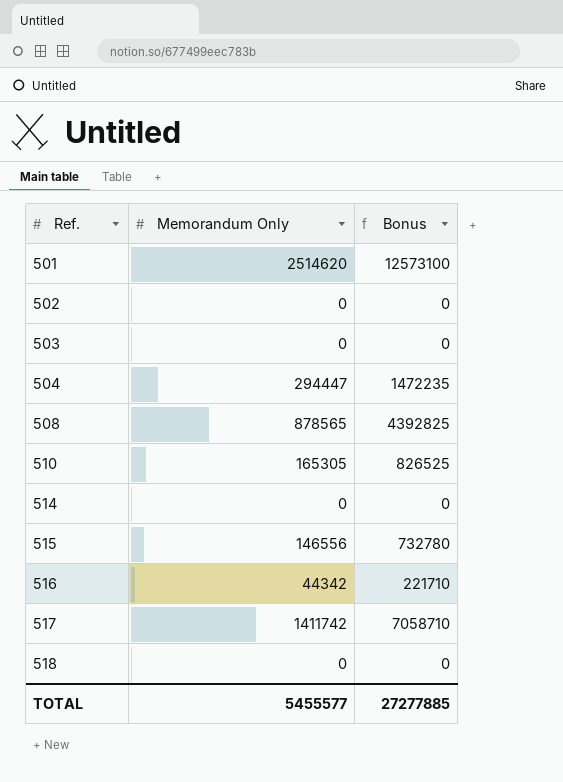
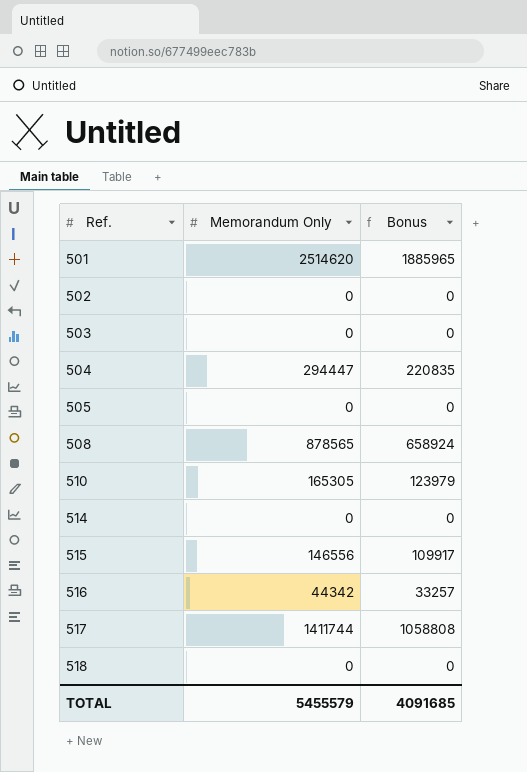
column Bonus | formula: [Memorandum Only] * 5 -> [Memorandum Only] * 0.75
row 505: none -> 0 | 0
517 | Memorandum Only: 1411742 -> 1411744
TOTAL | Memorandum Only: 5455577 -> 5455579
TOTAL | Bonus: 27277885 -> 4091685

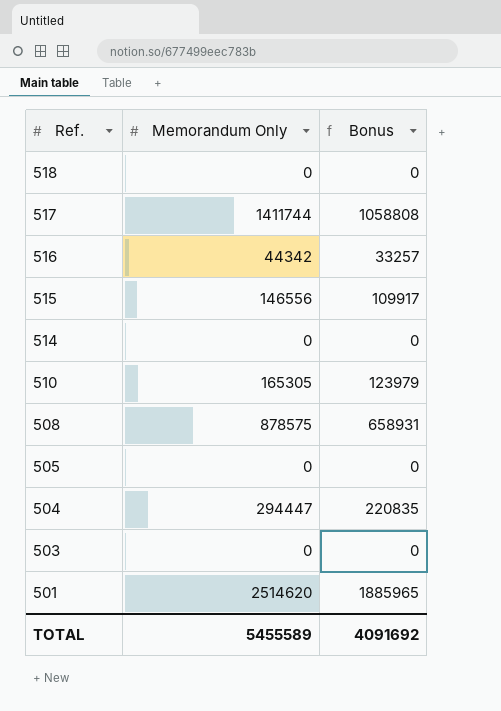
row order: Ref. ascending -> Ref. descending
row 502: 0 | 0 -> none
508 | Memorandum Only: 878565 -> 878575
508 | Bonus: 658924 -> 658931
TOTAL | Memorandum Only: 5455579 -> 5455589
TOTAL | Bonus: 4091685 -> 4091692

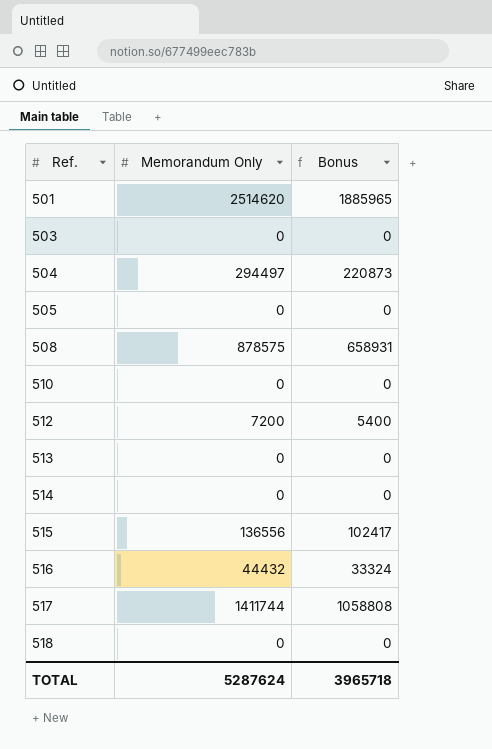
row order: Ref. descending -> Ref. ascending
504 | Memorandum Only: 294447 -> 294497
504 | Bonus: 220835 -> 220873
510 | Memorandum Only: 165305 -> 0
510 | Bonus: 123979 -> 0
row 512: none -> 7200 | 5400
row 513: none -> 0 | 0
515 | Memorandum Only: 146556 -> 136556
515 | Bonus: 109917 -> 102417
516 | Memorandum Only: 44342 -> 44432
516 | Bonus: 33257 -> 33324
TOTAL | Memorandum Only: 5455589 -> 5287624
TOTAL | Bonus: 4091692 -> 3965718

